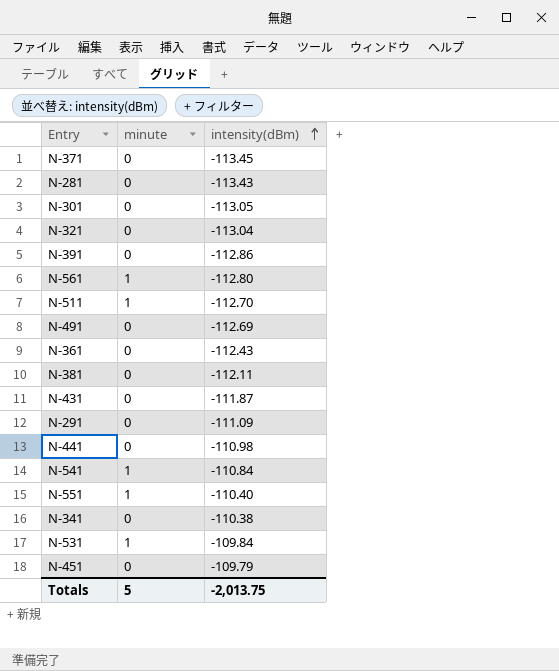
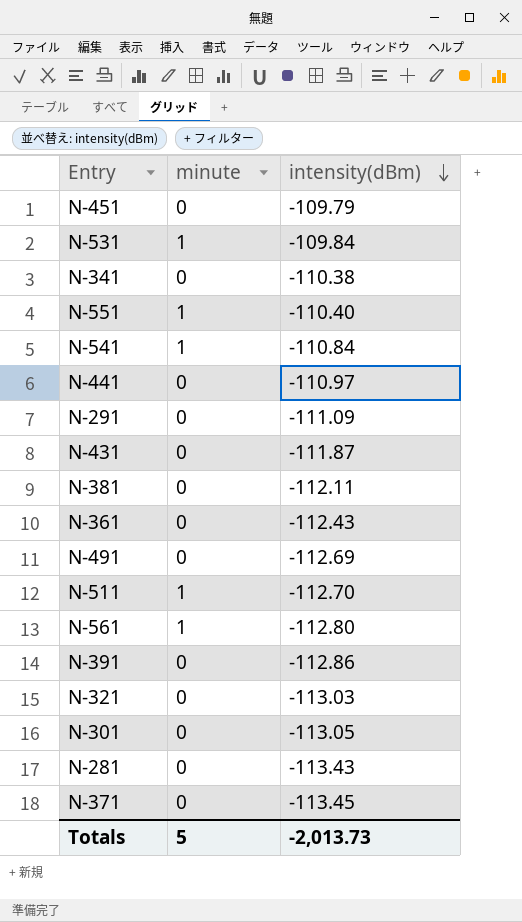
row order: intensity(dBm) ascending -> intensity(dBm) descending
N-441 | intensity(dBm): -110.98 -> -110.97
N-321 | intensity(dBm): -113.04 -> -113.03
Totals | intensity(dBm): -2,013.75 -> -2,013.73

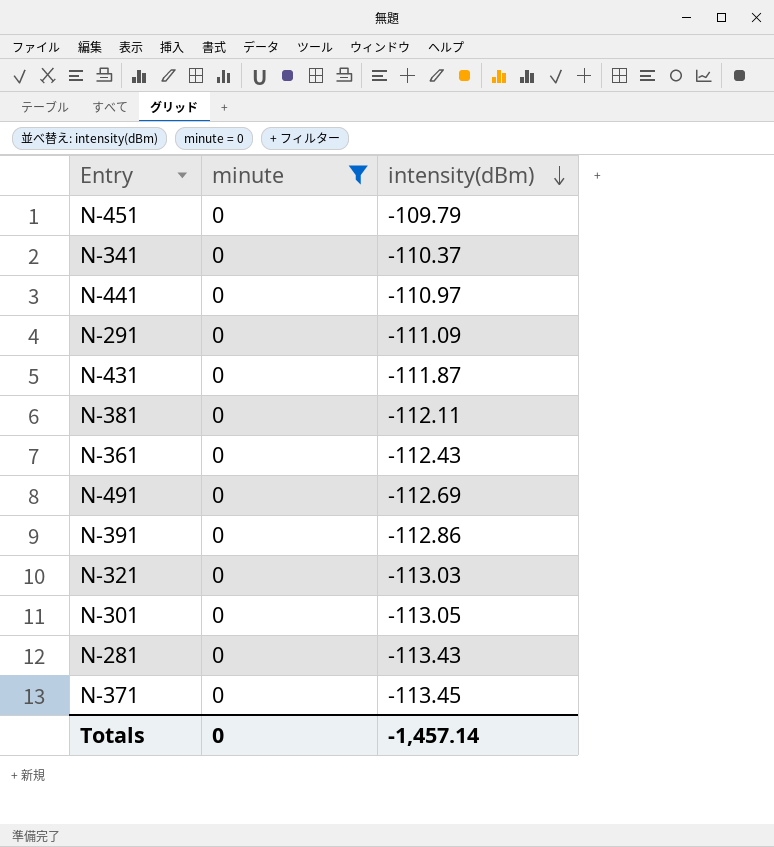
filter: none -> minute = 0
N-341 | intensity(dBm): -110.38 -> -110.37
Totals | minute: 5 -> 0
Totals | intensity(dBm): -2,013.73 -> -1,457.14

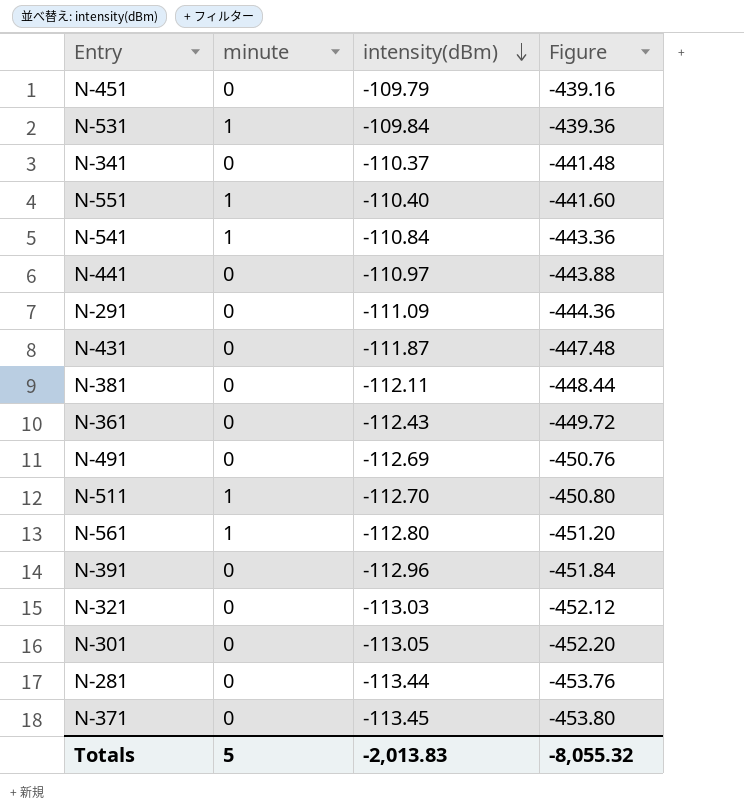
filter: minute = 0 -> none
column Figure | formula: none -> [intensity(dBm)] * 4
N-391 | intensity(dBm): -112.86 -> -112.96
N-281 | intensity(dBm): -113.43 -> -113.44
Totals | minute: 0 -> 5
Totals | intensity(dBm): -1,457.14 -> -2,013.83

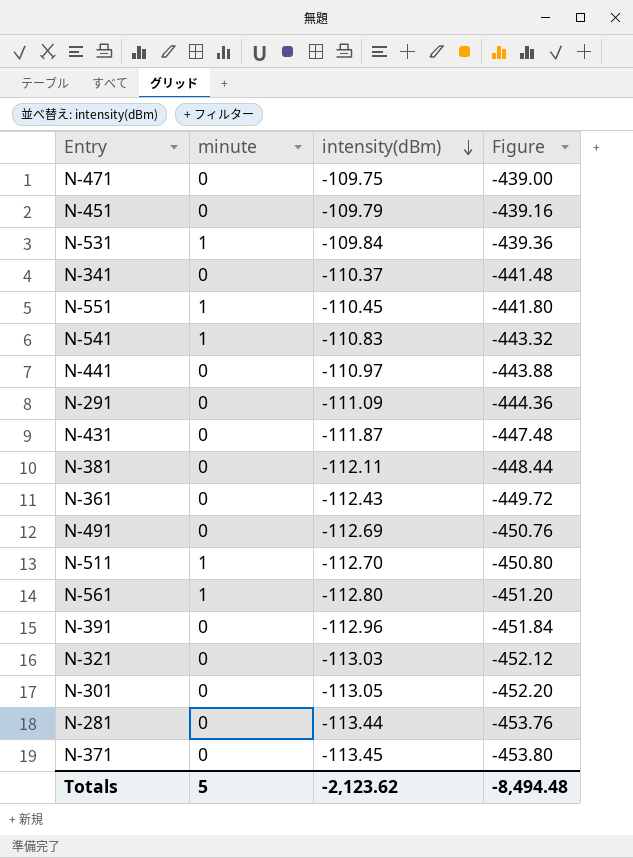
row N-471: none -> 0 | -109.75 | -439.00
N-551 | intensity(dBm): -110.40 -> -110.45
N-551 | Figure: -441.60 -> -441.80
N-541 | intensity(dBm): -110.84 -> -110.83
N-541 | Figure: -443.36 -> -443.32
Totals | intensity(dBm): -2,013.83 -> -2,123.62
Totals | Figure: -8,055.32 -> -8,494.48

